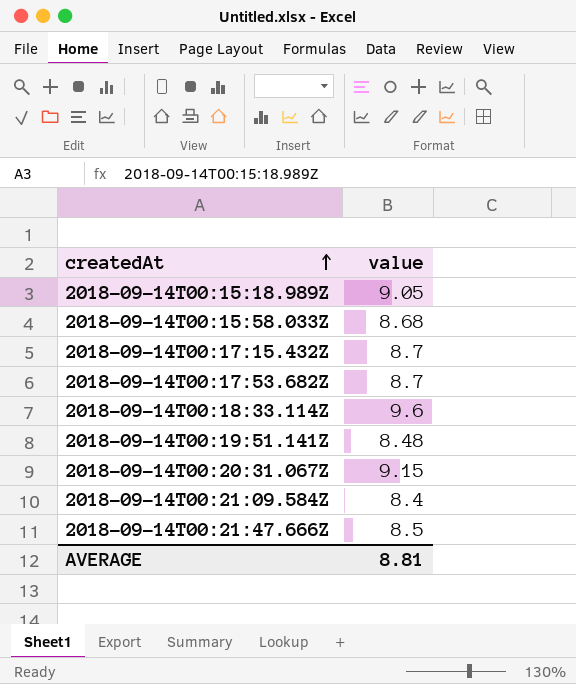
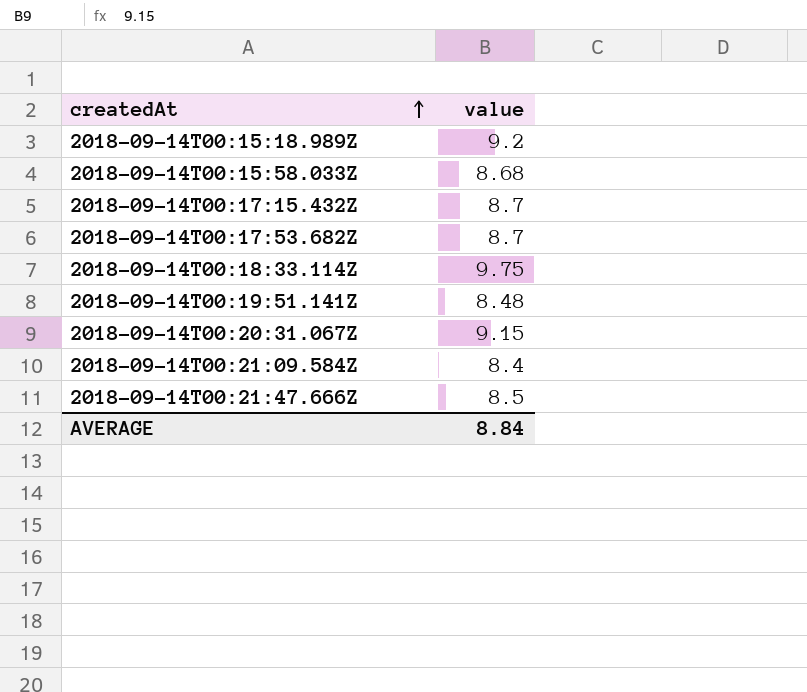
2018-09-14T00:15:18.989Z | value: 9.05 -> 9.2
2018-09-14T00:18:33.114Z | value: 9.6 -> 9.75
AVERAGE | value: 8.81 -> 8.84

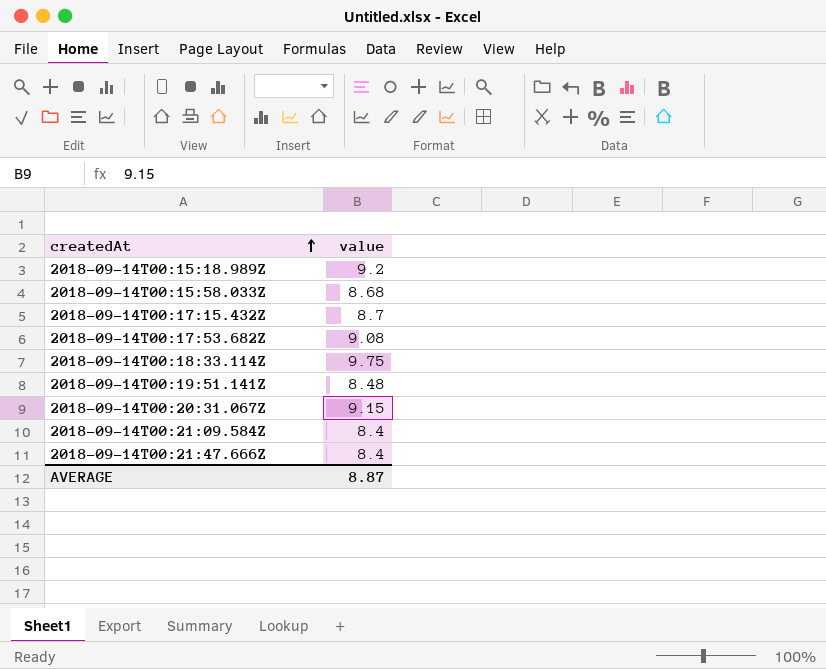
2018-09-14T00:17:53.682Z | value: 8.7 -> 9.08
2018-09-14T00:21:47.666Z | value: 8.5 -> 8.4
AVERAGE | value: 8.84 -> 8.87

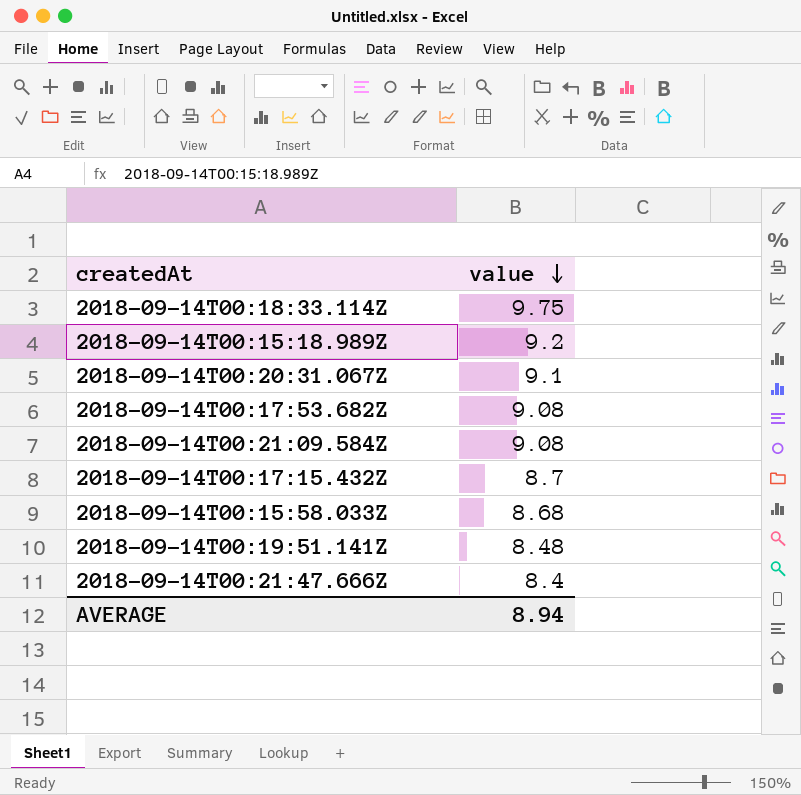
row order: createdAt ascending -> value descending
2018-09-14T00:20:31.067Z | value: 9.15 -> 9.1
2018-09-14T00:21:09.584Z | value: 8.4 -> 9.08
AVERAGE | value: 8.87 -> 8.94

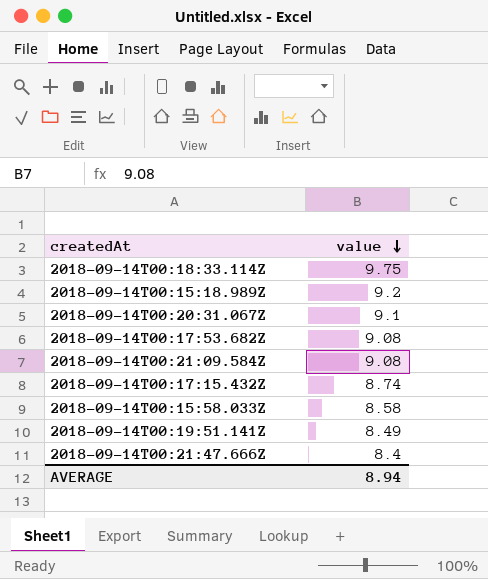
2018-09-14T00:17:15.432Z | value: 8.7 -> 8.74
2018-09-14T00:15:58.033Z | value: 8.68 -> 8.58
2018-09-14T00:19:51.141Z | value: 8.48 -> 8.49

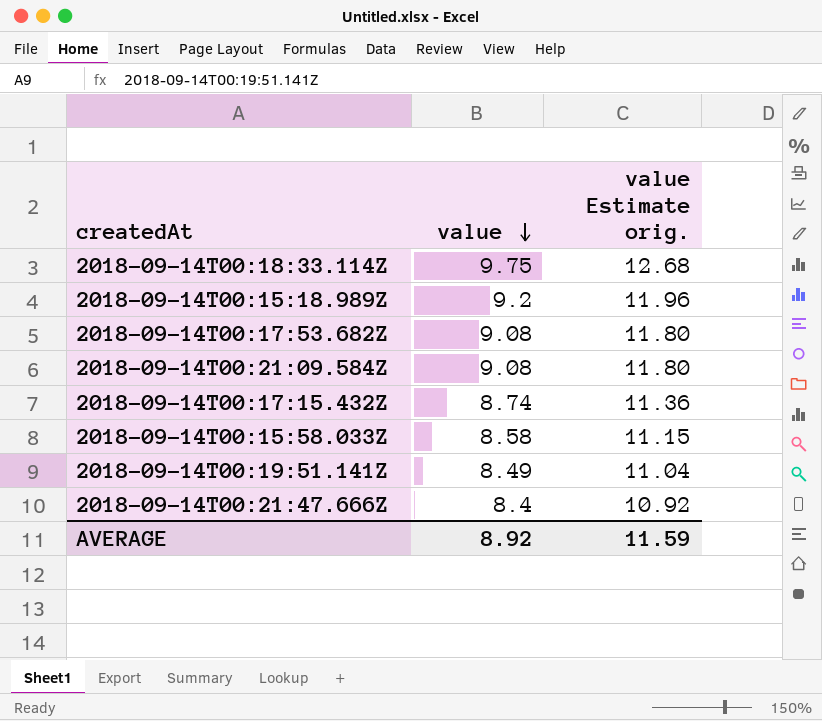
column value Estimate orig. | formula: none -> [value] * 1.3
row 2018-09-14T00:20:31.067Z: 9.1 -> none
AVERAGE | value: 8.94 -> 8.92

